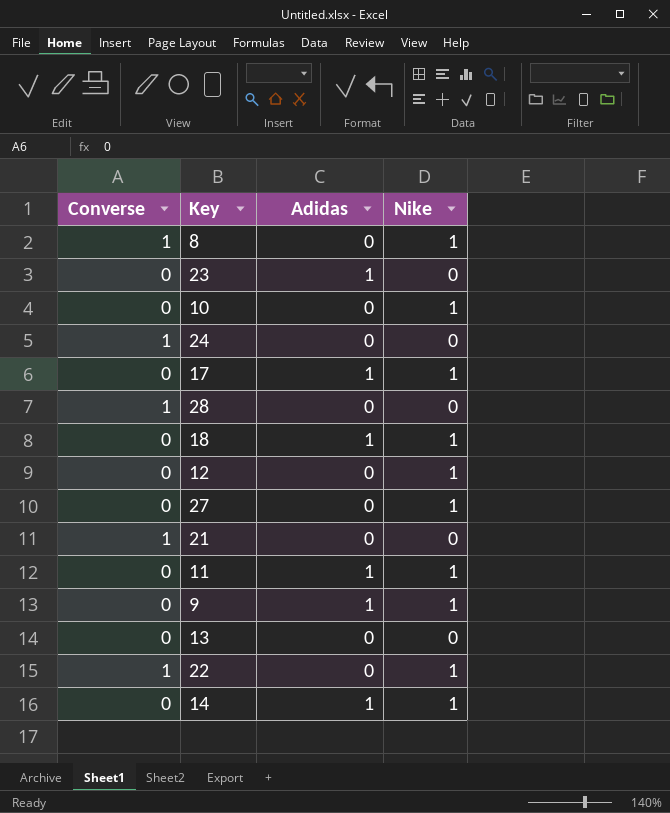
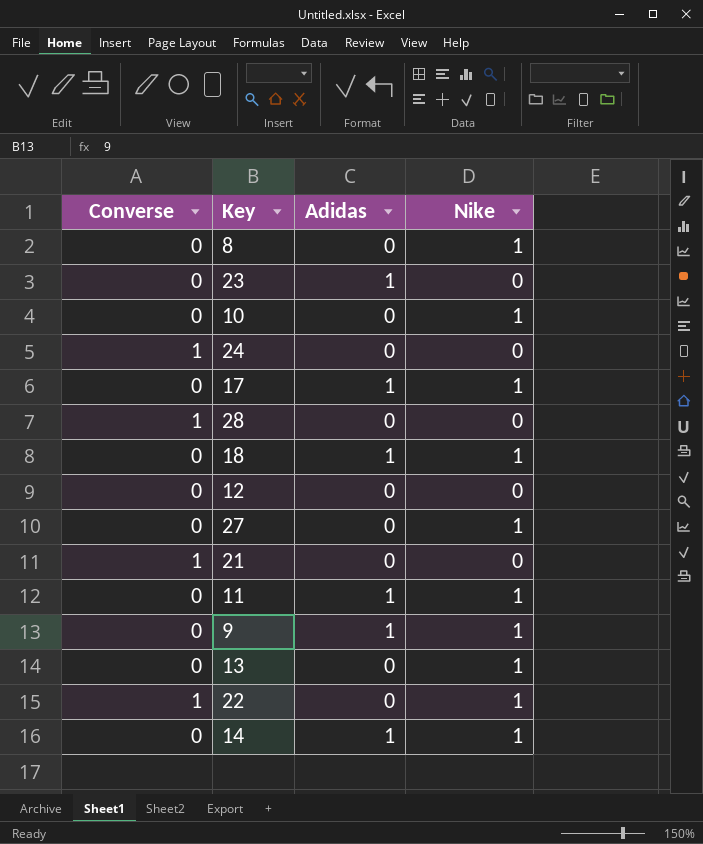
8 | Converse: 1 -> 0
12 | Nike: 1 -> 0
13 | Nike: 0 -> 1

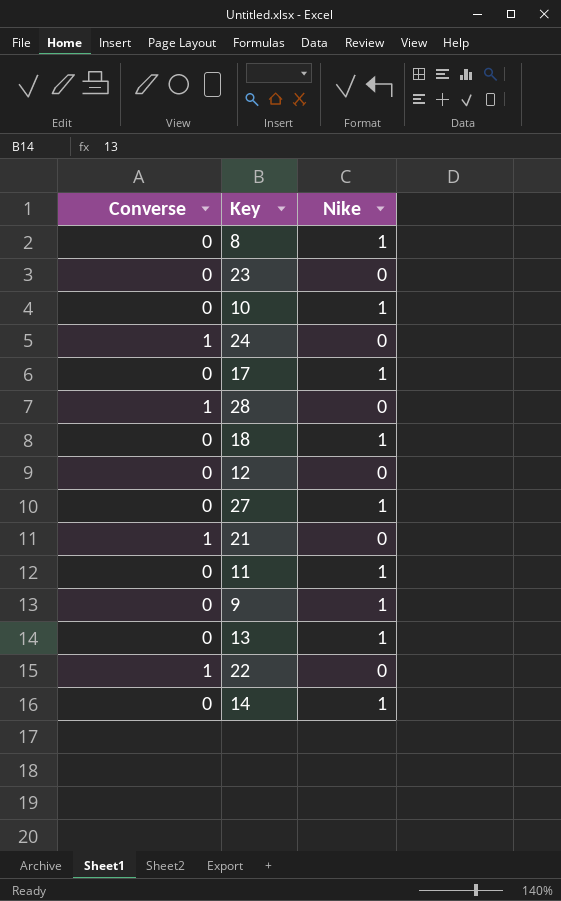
column Adidas | position: 3 -> none
22 | Nike: 1 -> 0

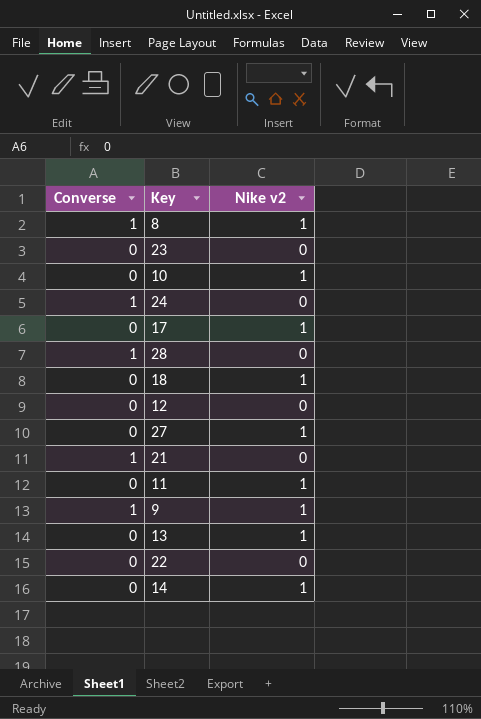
column name: Nike -> Nike v2
8 | Converse: 0 -> 1
9 | Converse: 0 -> 1
22 | Converse: 1 -> 0

